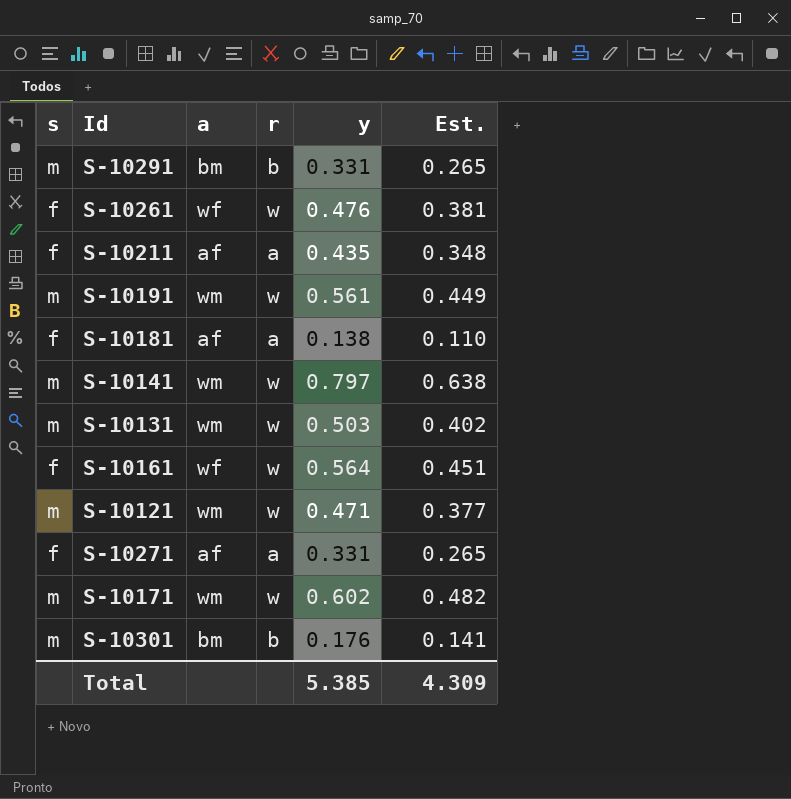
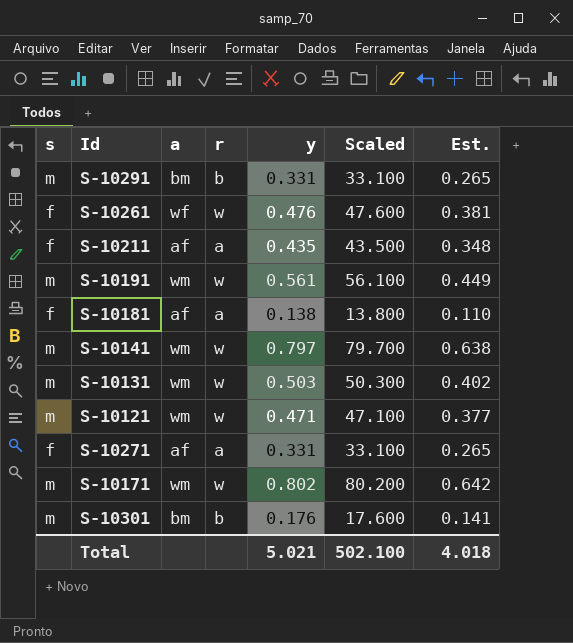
column Scaled | formula: none -> [y] * 100
row S-10161: f | wf | w | 0.564 | 0.451 -> none
S-10171 | y: 0.602 -> 0.802
S-10171 | Est.: 0.482 -> 0.642
Total | y: 5.385 -> 5.021
Total | Est.: 4.309 -> 4.018

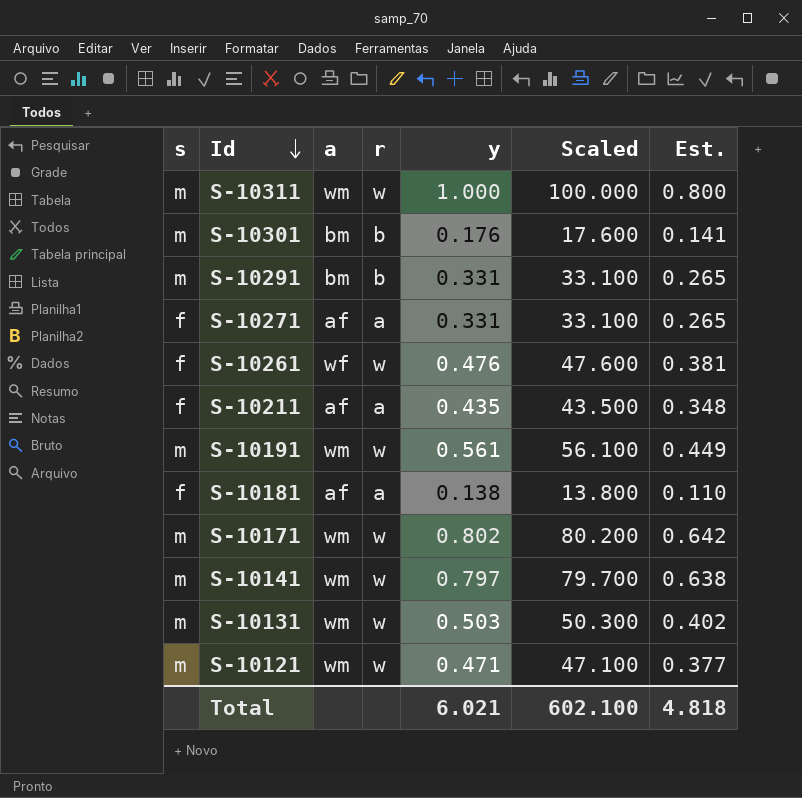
row order: none -> Id descending
row S-10311: none -> m | wm | w | 1.000 | 100.000 | 0.800
Total | y: 5.021 -> 6.021
Total | Scaled: 502.100 -> 602.100
Total | Est.: 4.018 -> 4.818

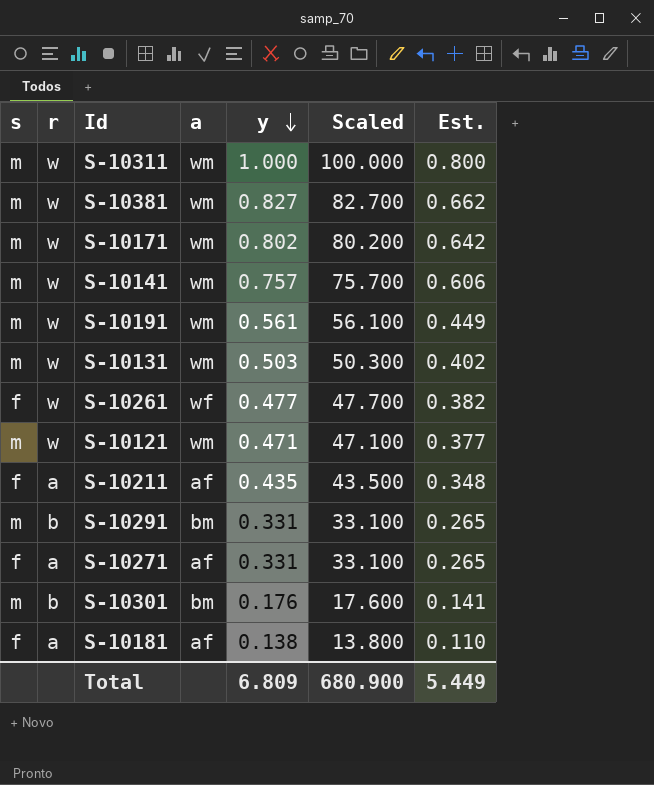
row order: Id descending -> y descending
column r | position: 4 -> 2
row S-10381: none -> m | w | wm | 0.827 | 82.700 | 0.662
S-10141 | y: 0.797 -> 0.757
S-10141 | Scaled: 79.700 -> 75.700
S-10141 | Est.: 0.638 -> 0.606
S-10261 | y: 0.476 -> 0.477
S-10261 | Scaled: 47.600 -> 47.700
S-10261 | Est.: 0.381 -> 0.382
Total | y: 6.021 -> 6.809
Total | Scaled: 602.100 -> 680.900
Total | Est.: 4.818 -> 5.449

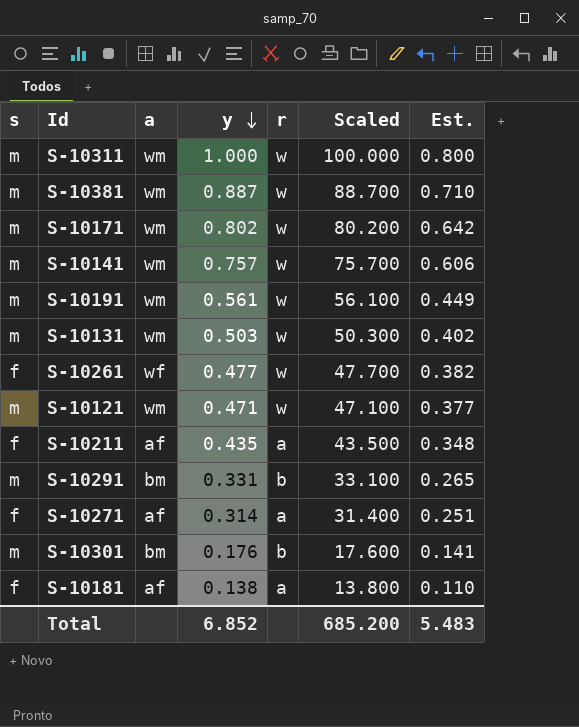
column r | position: 2 -> 5
S-10381 | y: 0.827 -> 0.887
S-10381 | Scaled: 82.700 -> 88.700
S-10381 | Est.: 0.662 -> 0.710
S-10271 | y: 0.331 -> 0.314
S-10271 | Scaled: 33.100 -> 31.400
S-10271 | Est.: 0.265 -> 0.251
Total | y: 6.809 -> 6.852
Total | Scaled: 680.900 -> 685.200
Total | Est.: 5.449 -> 5.483

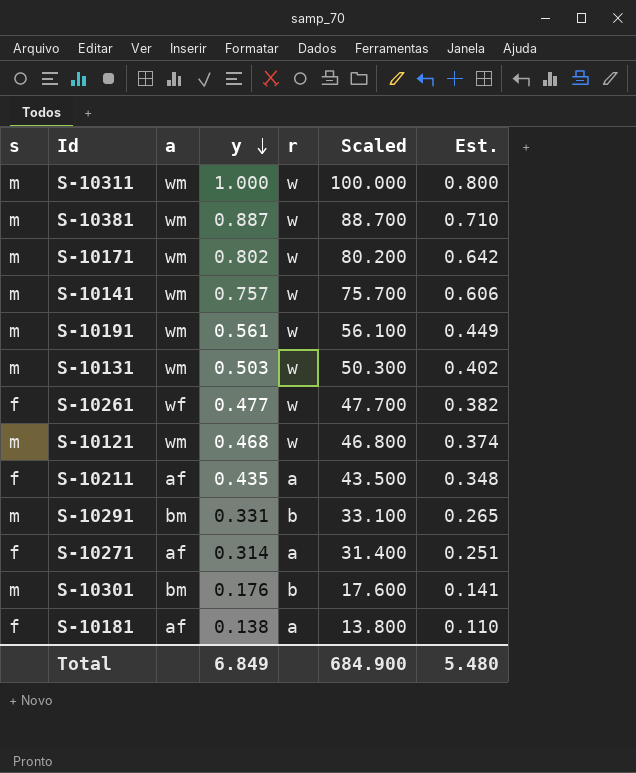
S-10121 | y: 0.471 -> 0.468
S-10121 | Scaled: 47.100 -> 46.800
S-10121 | Est.: 0.377 -> 0.374
Total | y: 6.852 -> 6.849
Total | Scaled: 685.200 -> 684.900
Total | Est.: 5.483 -> 5.480

